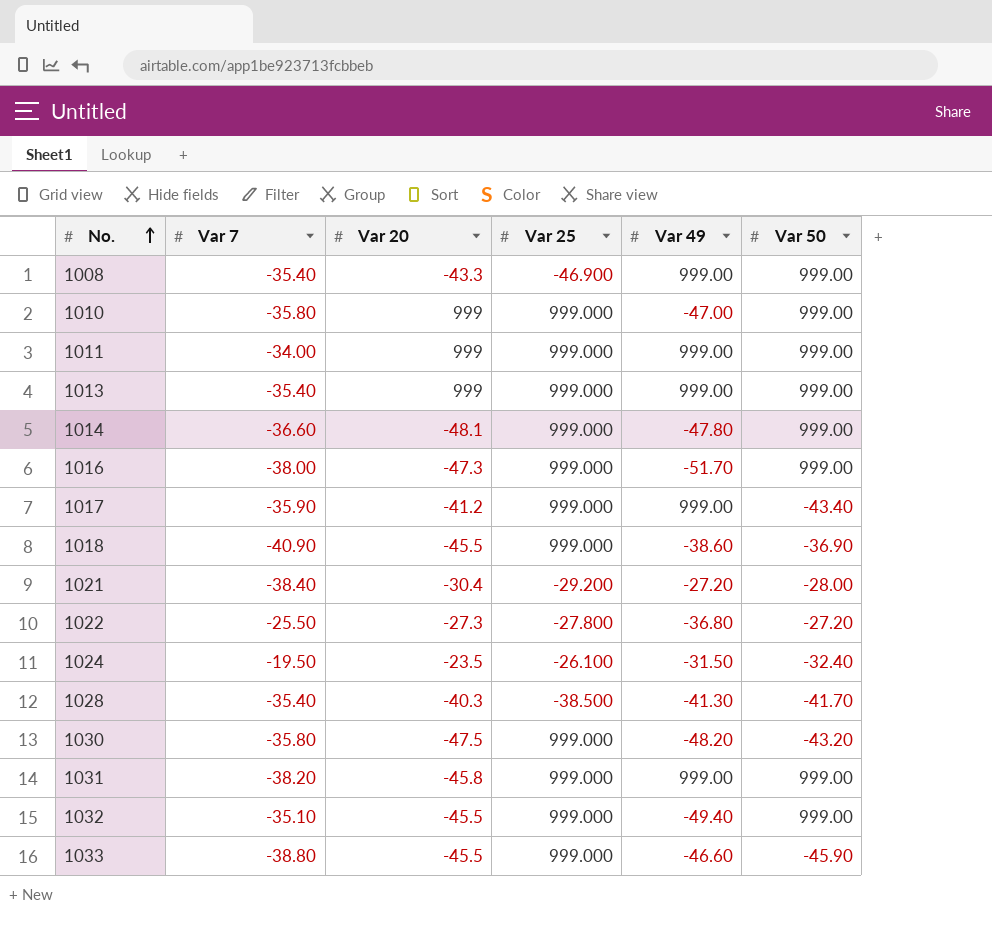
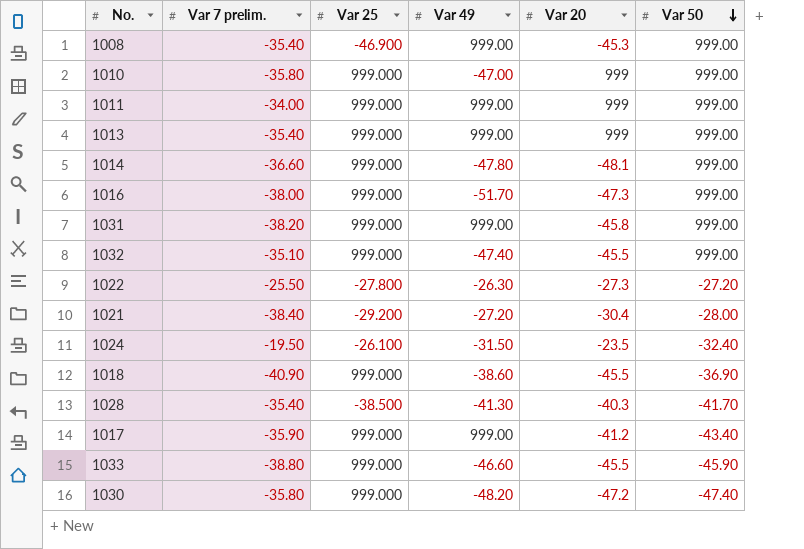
row order: No. ascending -> Var 50 descending
column name: Var 7 -> Var 7 prelim.
column Var 20 | position: 3 -> 5
1008 | Var 20: -43.3 -> -45.3
1032 | Var 49: -49.40 -> -47.40
1022 | Var 49: -36.80 -> -26.30
1030 | Var 20: -47.5 -> -47.2
1030 | Var 50: -43.20 -> -47.40

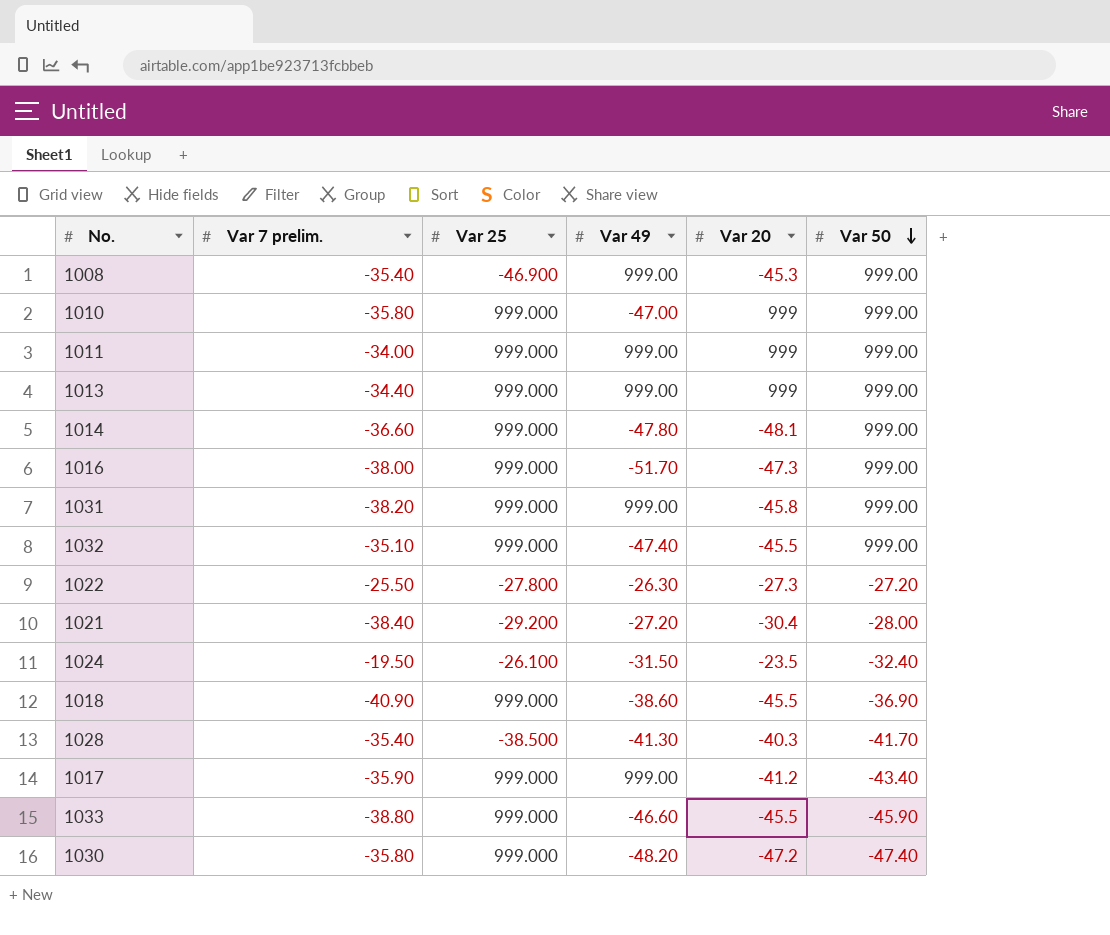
1013 | Var 7 prelim.: -35.40 -> -34.40

